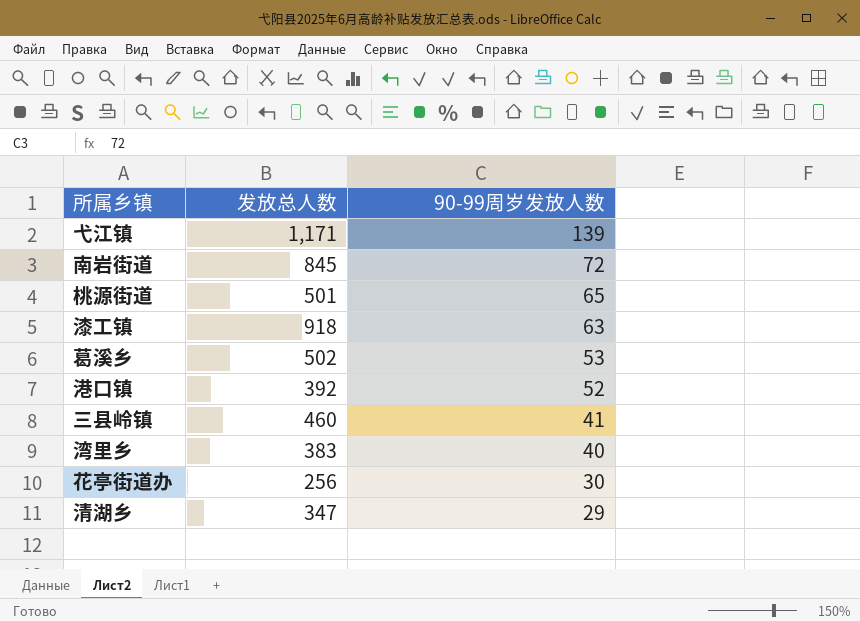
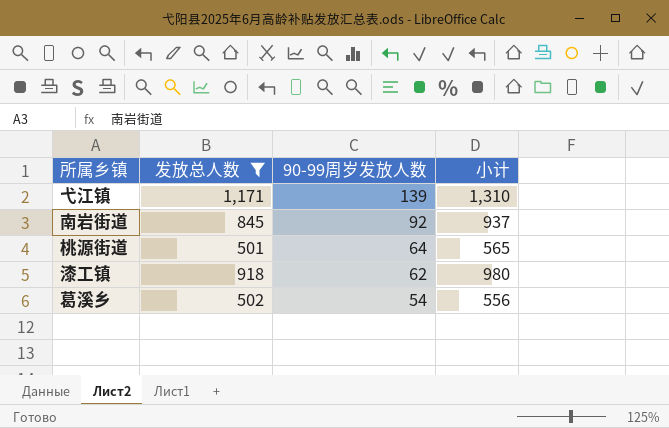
filter: none -> 发放总人数 >= 501
column 小计 | formula: none -> [发放总人数] + [90-99周岁发放人数]
南岩街道 | 90-99周岁发放人数: 72 -> 92
桃源街道 | 90-99周岁发放人数: 65 -> 64
漆工镇 | 90-99周岁发放人数: 63 -> 62
葛溪乡 | 90-99周岁发放人数: 53 -> 54

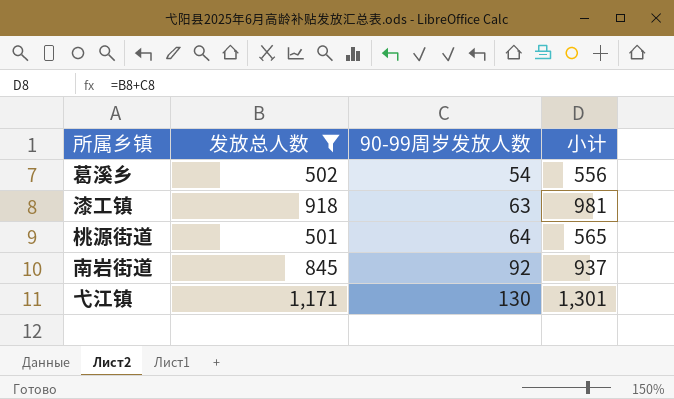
row order: 90-99周岁发放人数 descending -> 90-99周岁发放人数 ascending
漆工镇 | 90-99周岁发放人数: 62 -> 63
漆工镇 | 小计: 980 -> 981
弋江镇 | 90-99周岁发放人数: 139 -> 130
弋江镇 | 小计: 1,310 -> 1,301

